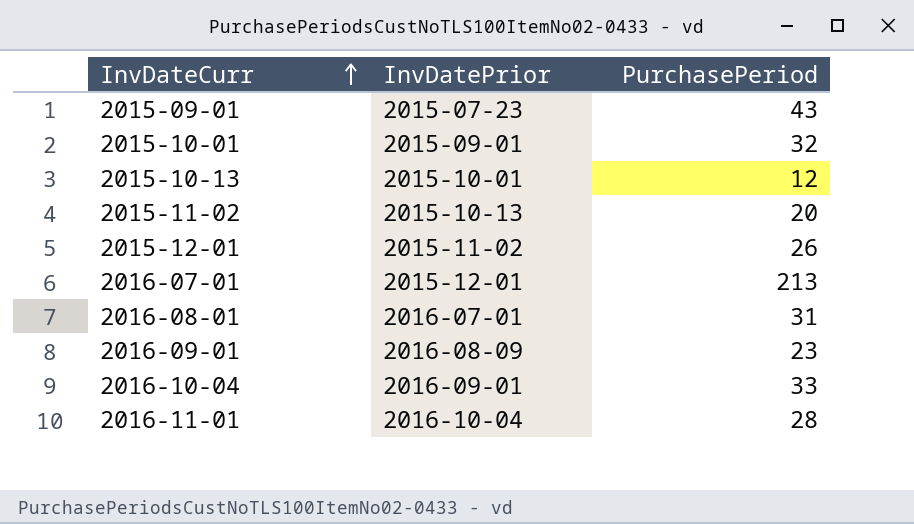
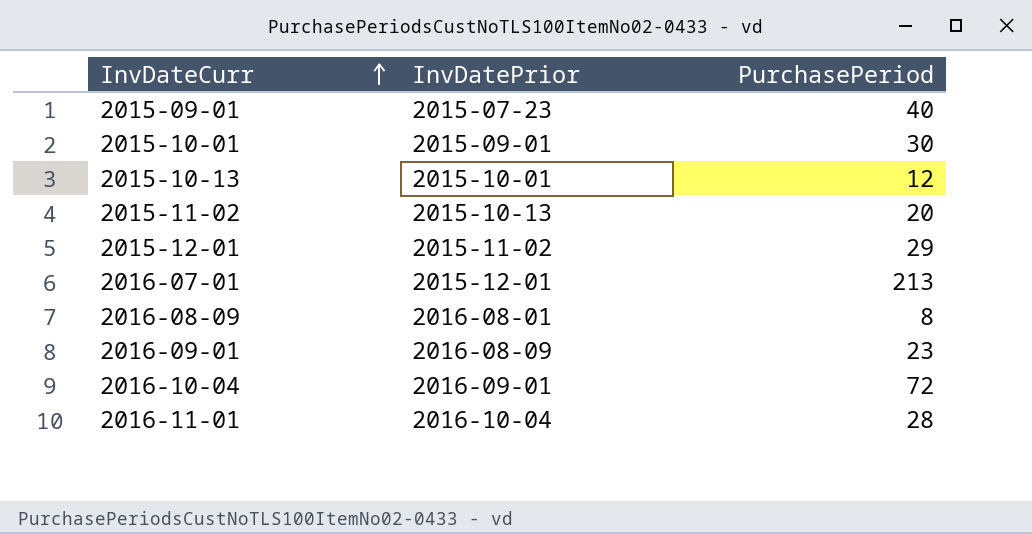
row 2016-08-01: 2016-07-01 | 31 -> none
2015-09-01 | PurchasePeriod: 43 -> 40
2015-10-01 | PurchasePeriod: 32 -> 30
2015-12-01 | PurchasePeriod: 26 -> 29
row 2016-08-09: none -> 2016-08-01 | 8
2016-10-04 | PurchasePeriod: 33 -> 72

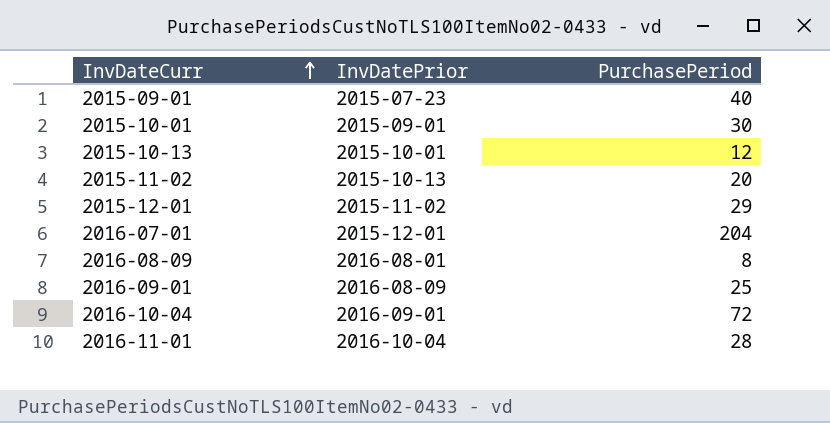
2016-07-01 | PurchasePeriod: 213 -> 204
2016-09-01 | PurchasePeriod: 23 -> 25

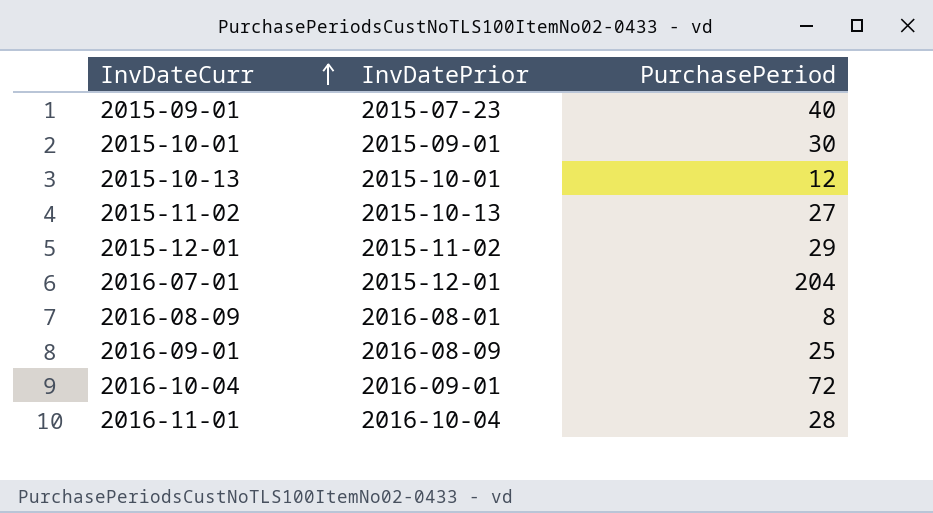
2015-11-02 | PurchasePeriod: 20 -> 27

